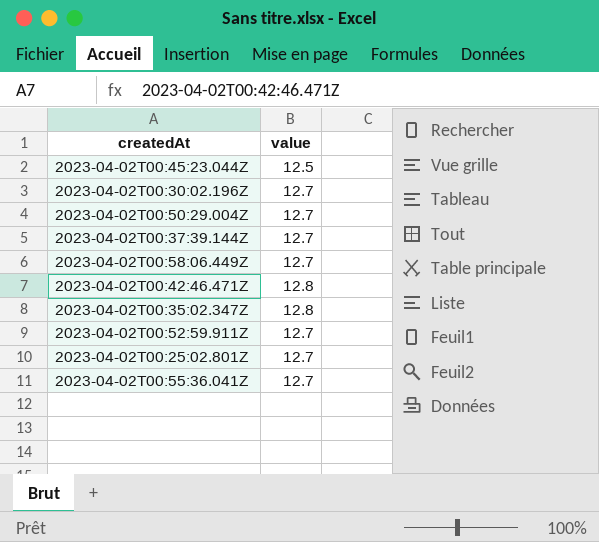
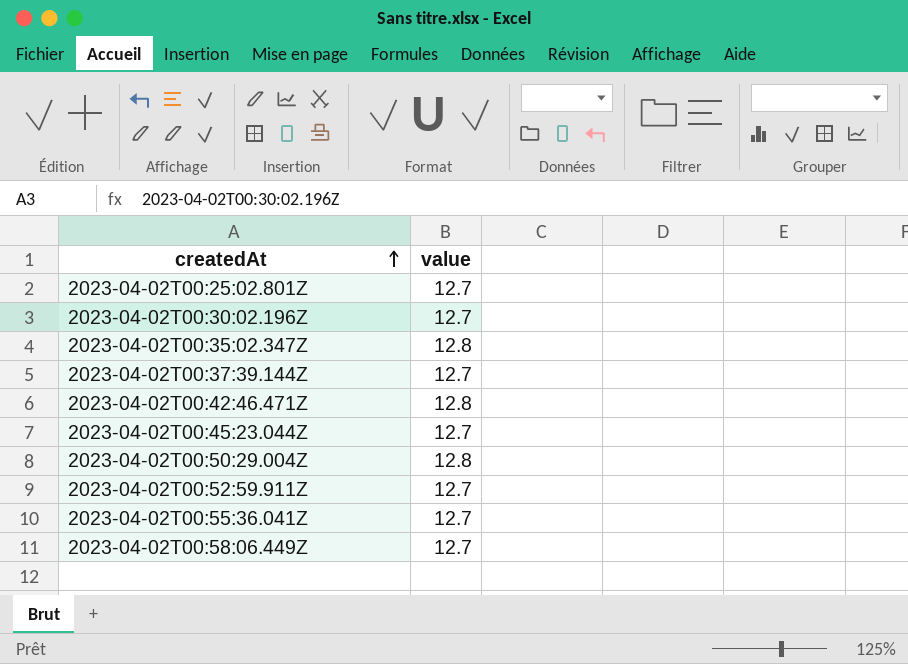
row order: none -> createdAt ascending
2023-04-02T00:45:23.044Z | value: 12.5 -> 12.7
2023-04-02T00:50:29.004Z | value: 12.7 -> 12.8

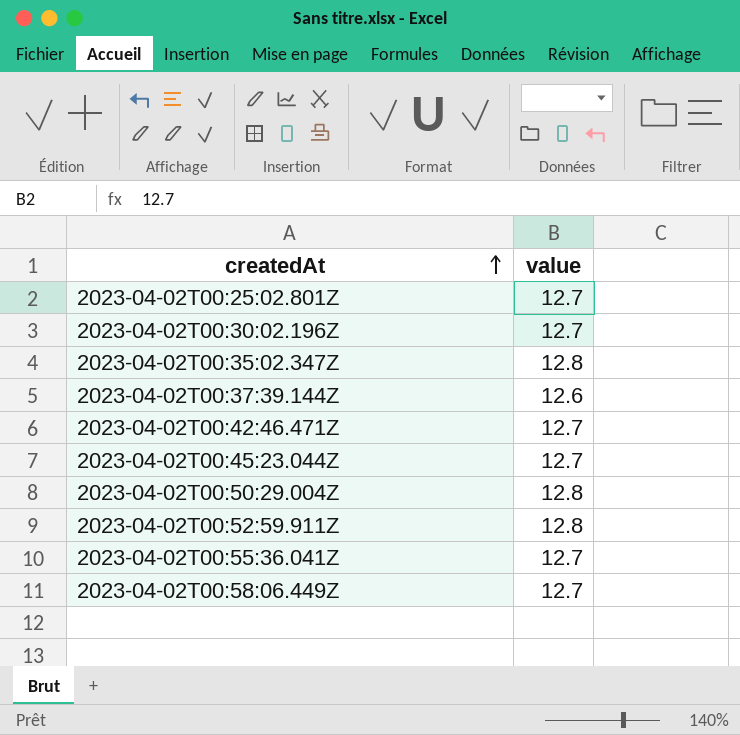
2023-04-02T00:37:39.144Z | value: 12.7 -> 12.6
2023-04-02T00:42:46.471Z | value: 12.8 -> 12.7
2023-04-02T00:52:59.911Z | value: 12.7 -> 12.8

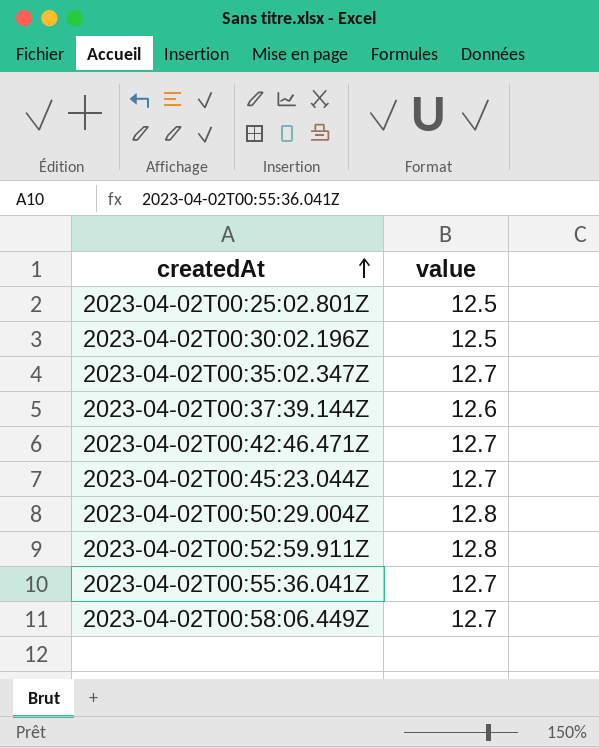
2023-04-02T00:25:02.801Z | value: 12.7 -> 12.5
2023-04-02T00:30:02.196Z | value: 12.7 -> 12.5
2023-04-02T00:35:02.347Z | value: 12.8 -> 12.7

